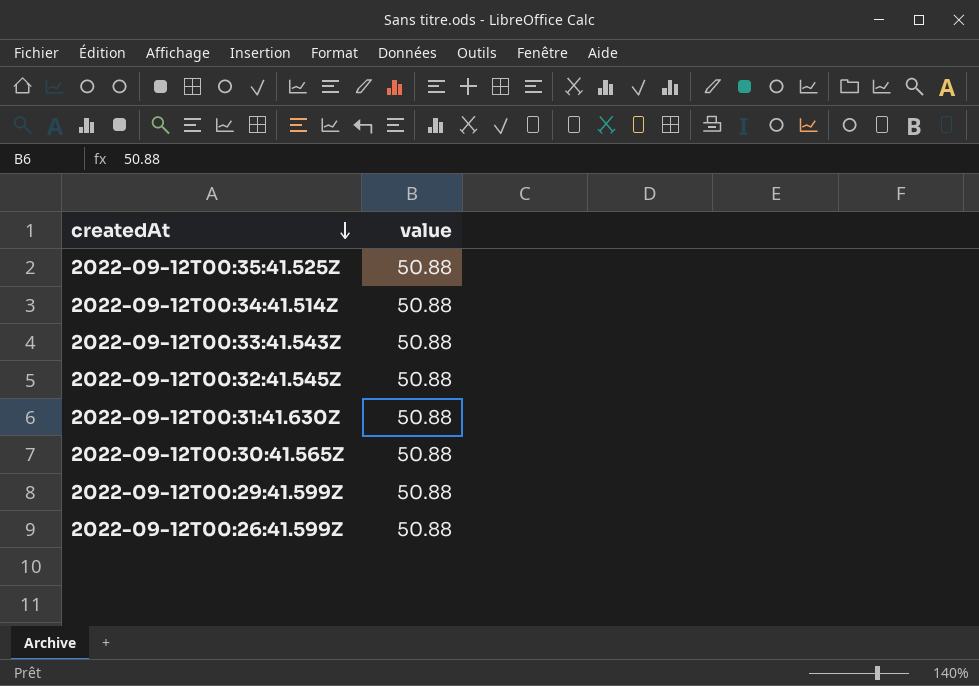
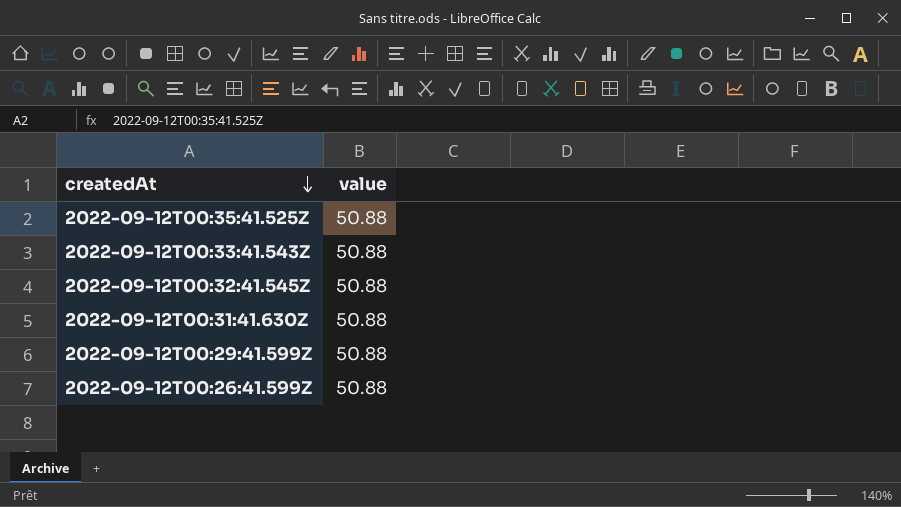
row 2022-09-12T00:34:41.514Z: 50.88 -> none
row 2022-09-12T00:30:41.565Z: 50.88 -> none

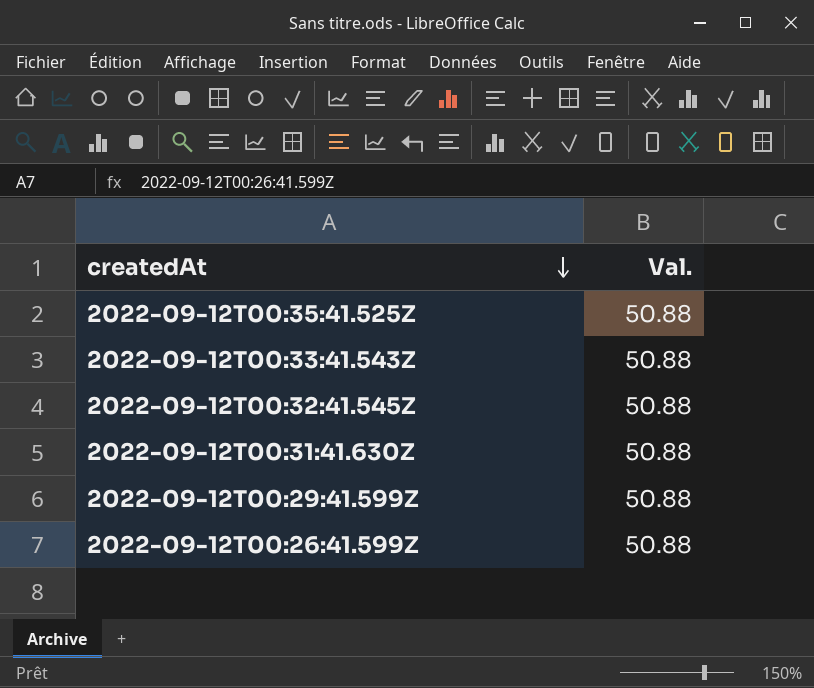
column name: value -> Val.

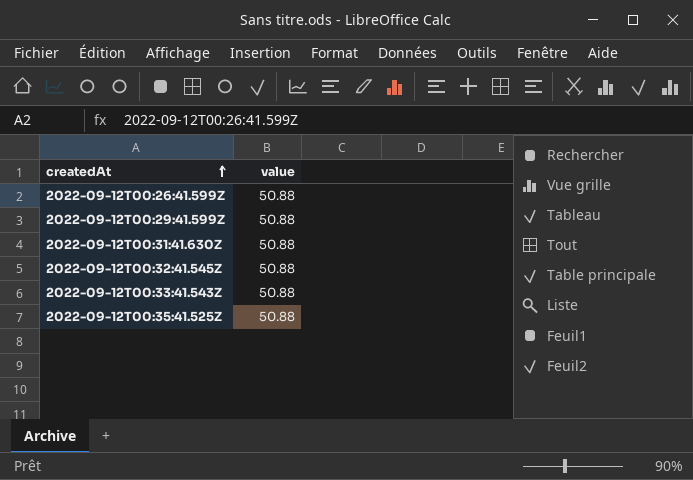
row order: createdAt descending -> createdAt ascending
column name: Val. -> value

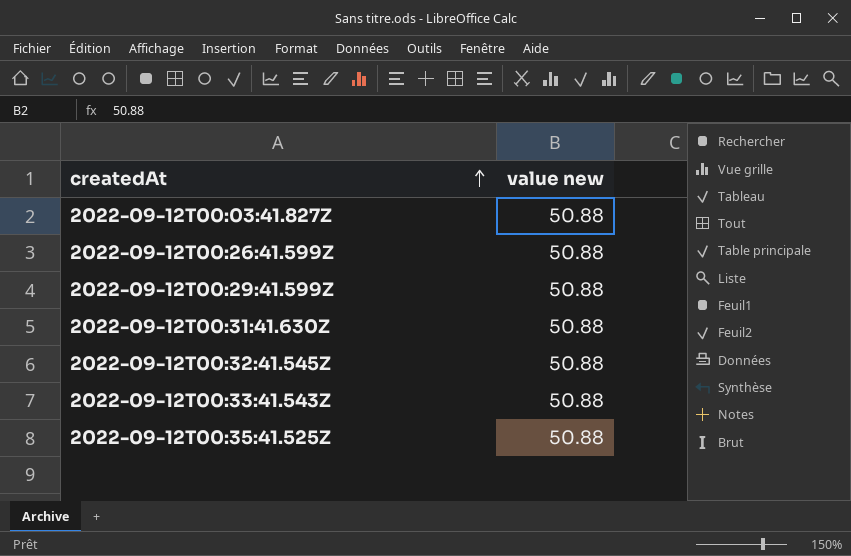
column name: value -> value new
row 2022-09-12T00:03:41.827Z: none -> 50.88

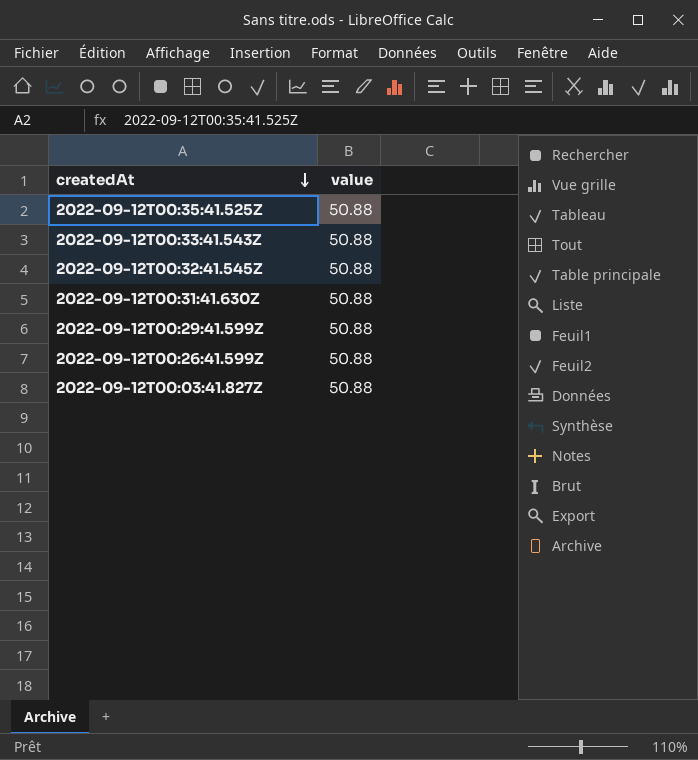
row order: createdAt ascending -> createdAt descending
column name: value new -> value

